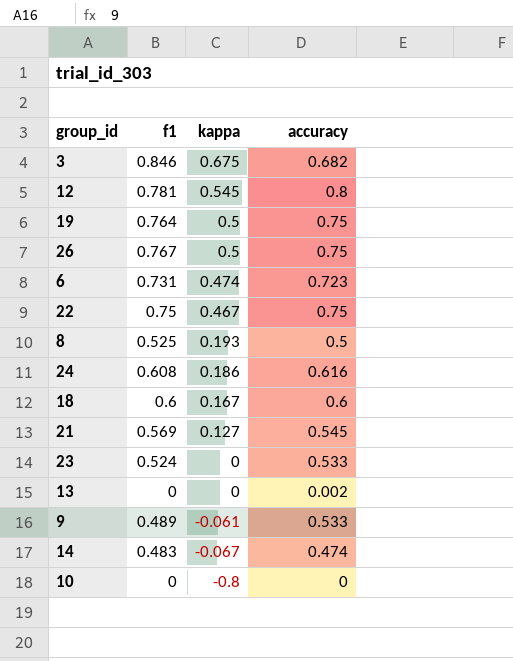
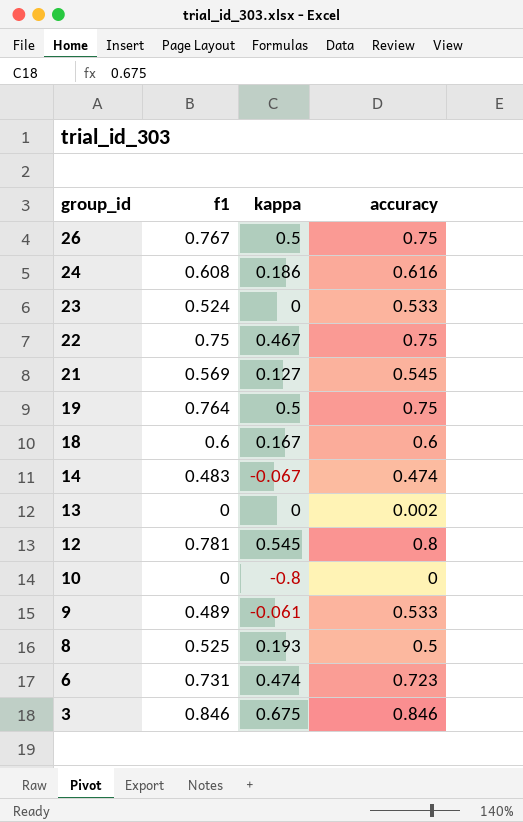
row order: kappa descending -> group_id descending
3 | accuracy: 0.682 -> 0.846

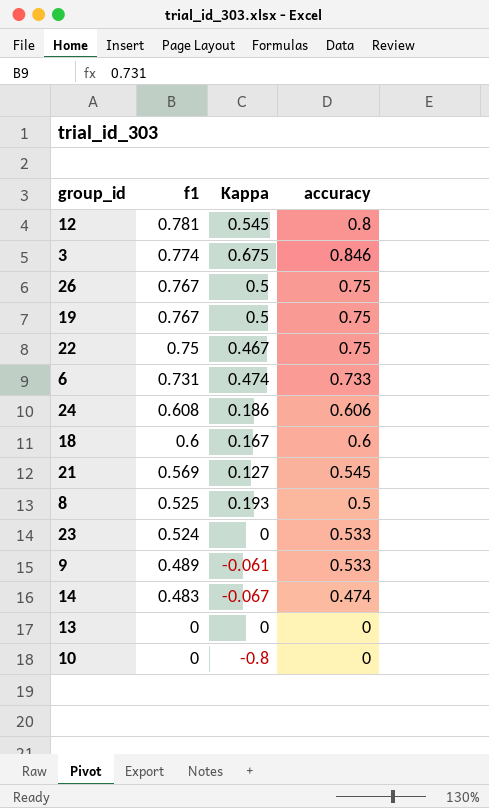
row order: group_id descending -> f1 descending
column name: kappa -> Kappa
3 | f1: 0.846 -> 0.774
19 | f1: 0.764 -> 0.767
6 | accuracy: 0.723 -> 0.733
24 | accuracy: 0.616 -> 0.606
13 | accuracy: 0.002 -> 0

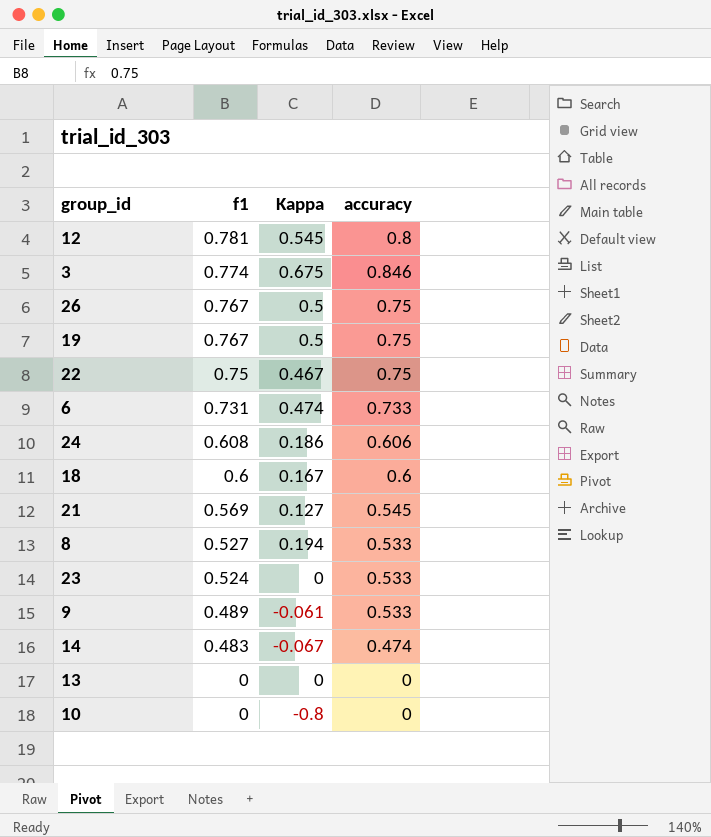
8 | f1: 0.525 -> 0.527
8 | Kappa: 0.193 -> 0.194
8 | accuracy: 0.5 -> 0.533

